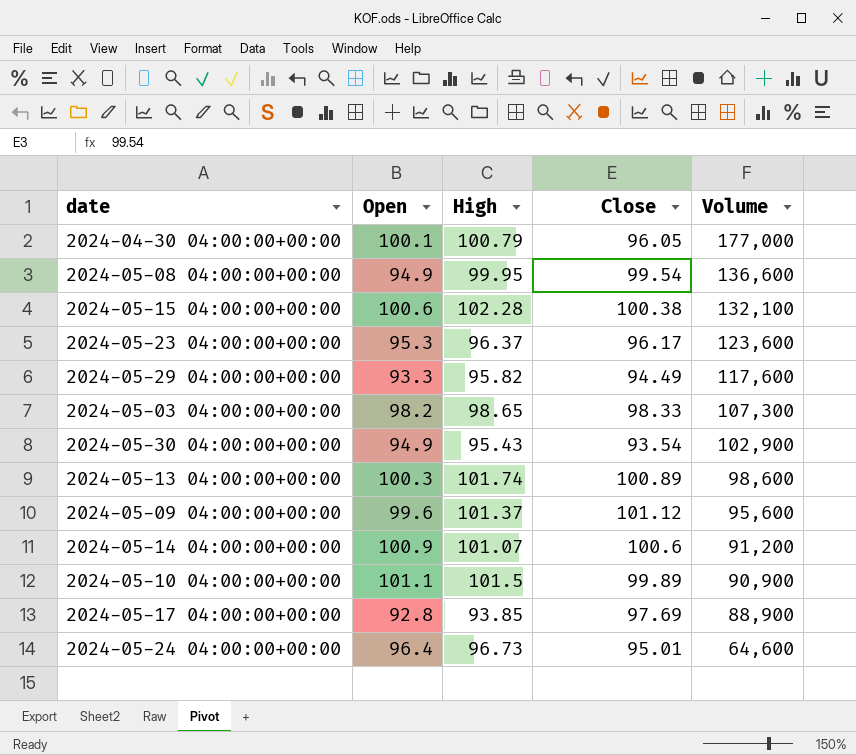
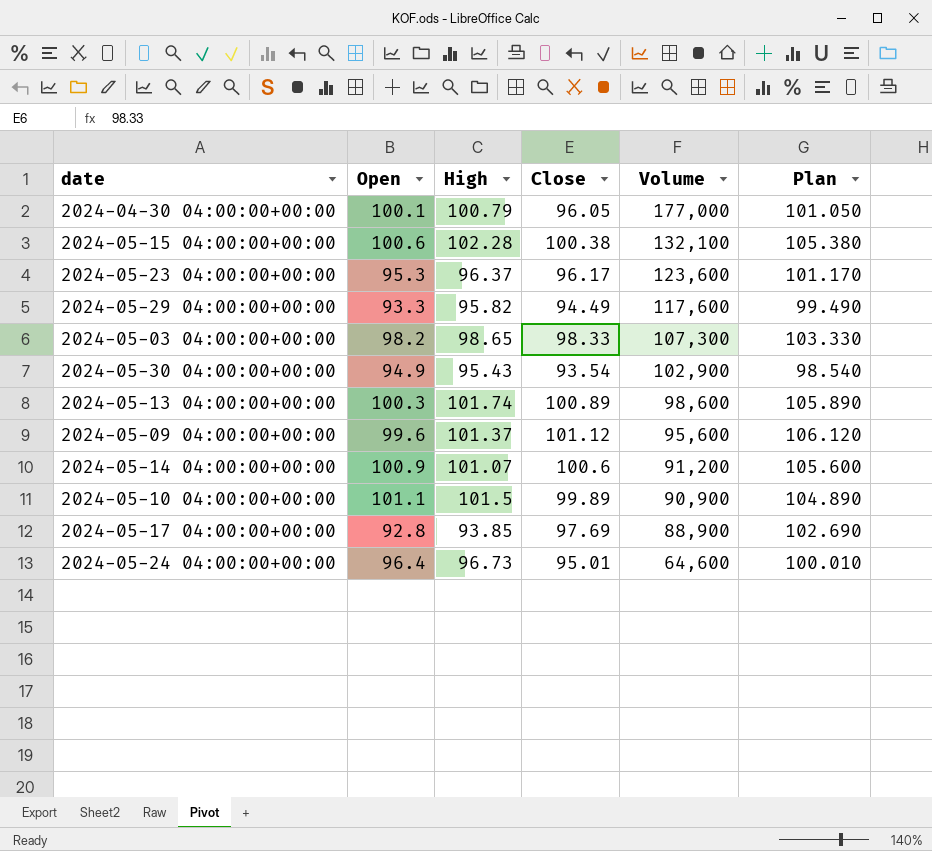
column Plan | formula: none -> [Close] + 5
row 2024-05-08 04:00:00+00:00: 94.9 | 99.95 | 99.54 | 136,600 -> none

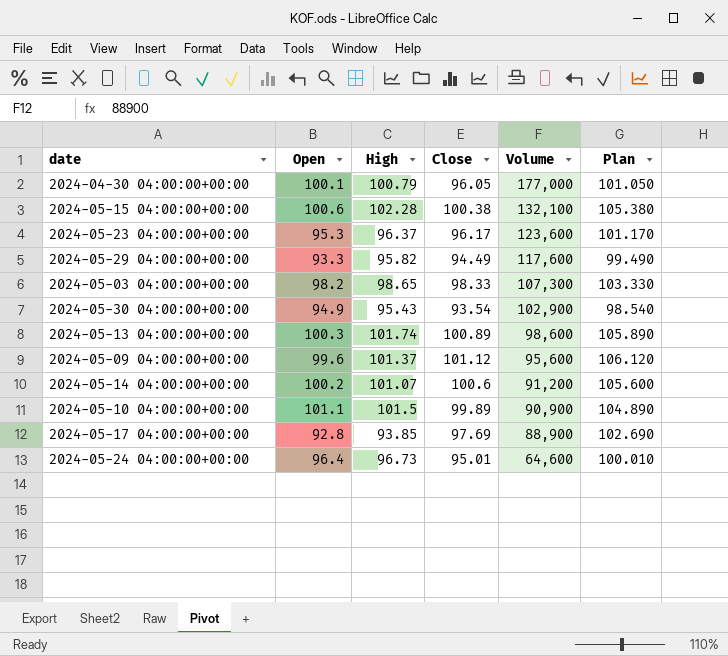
2024-05-14 04:00:00+00:00 | Open: 100.9 -> 100.2

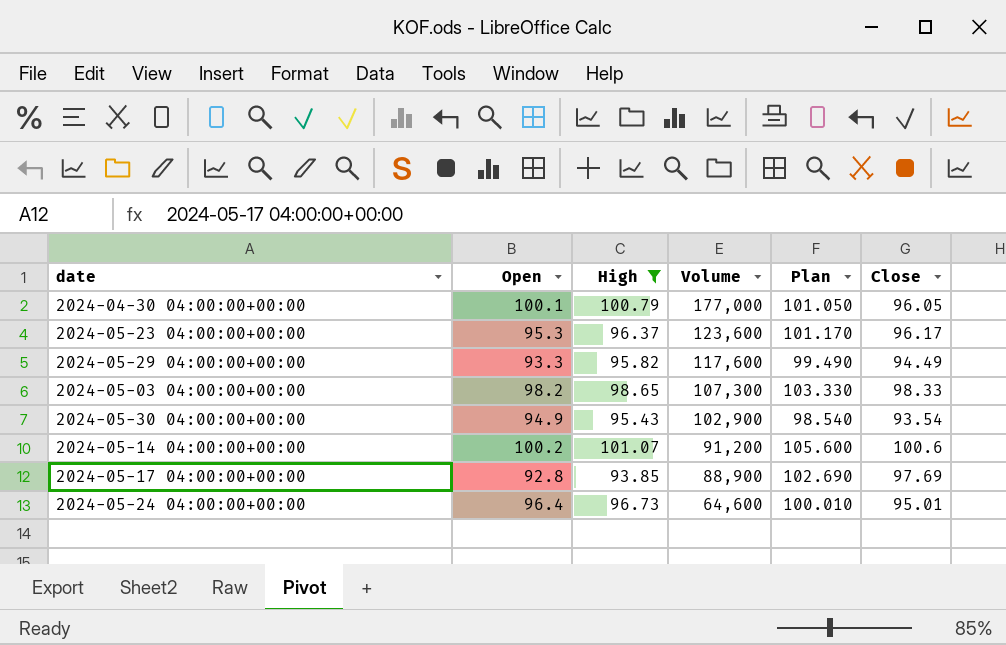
filter: none -> High <= 101.07
column Close | position: 4 -> 6

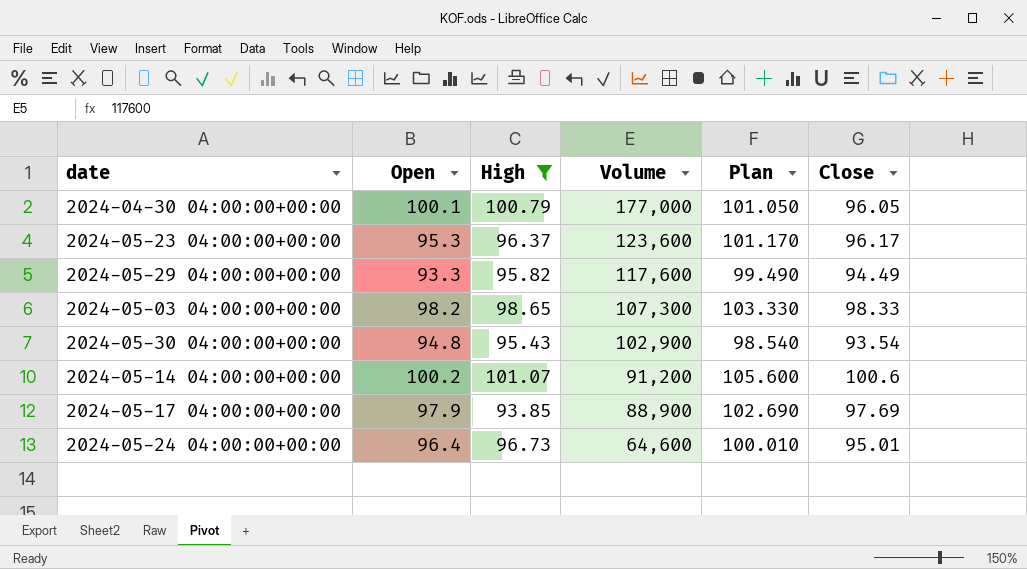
2024-05-30 04:00:00+00:00 | Open: 94.9 -> 94.8
2024-05-17 04:00:00+00:00 | Open: 92.8 -> 97.9

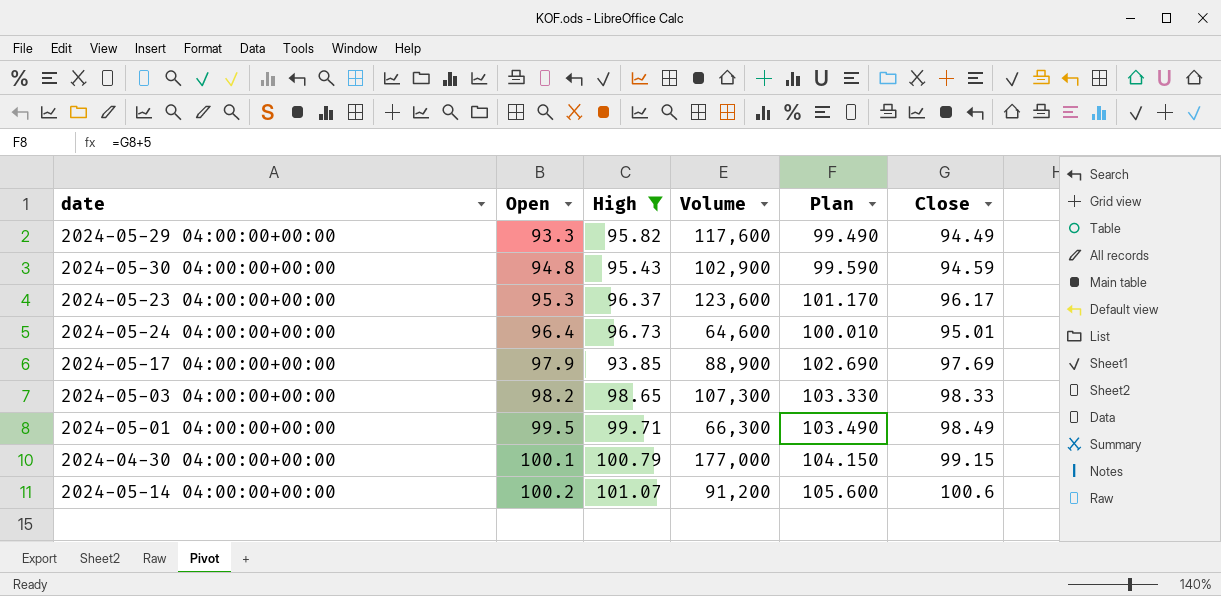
row order: Volume descending -> Open ascending
2024-05-30 04:00:00+00:00 | Plan: 98.540 -> 99.590
2024-05-30 04:00:00+00:00 | Close: 93.54 -> 94.59
row 2024-05-01 04:00:00+00:00: none -> 99.5 | 99.71 | 66,300 | 103.490 | 98.49
2024-04-30 04:00:00+00:00 | Plan: 101.050 -> 104.150
2024-04-30 04:00:00+00:00 | Close: 96.05 -> 99.15

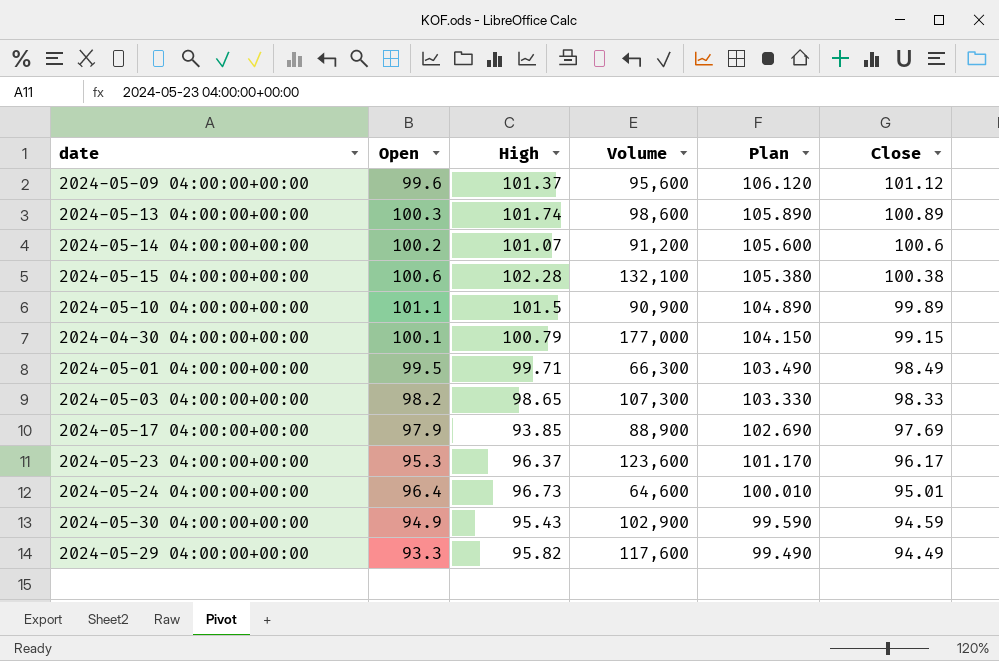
filter: High <= 101.07 -> none
row order: Open ascending -> Plan descending
2024-05-30 04:00:00+00:00 | Open: 94.8 -> 94.9

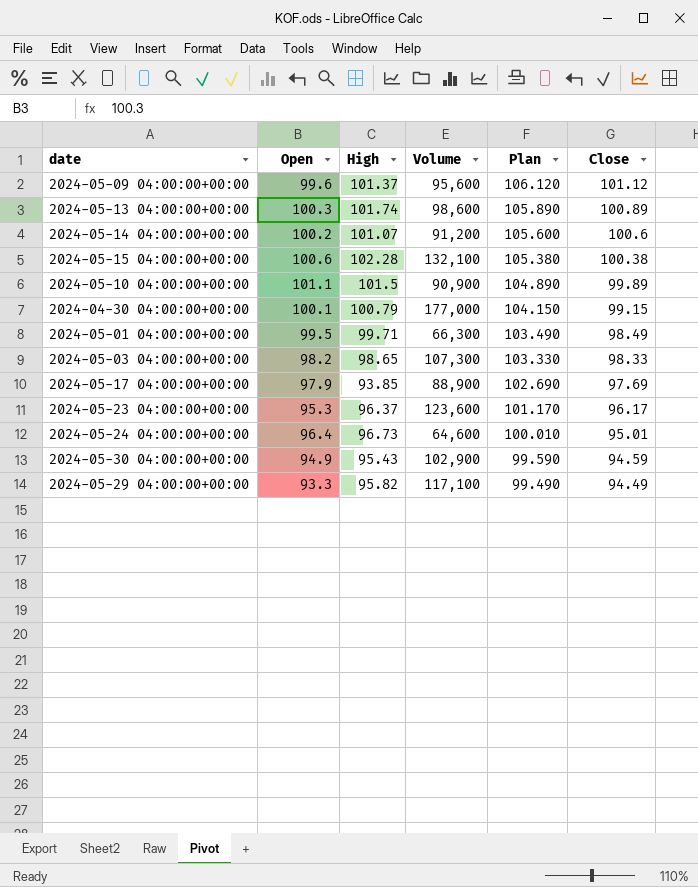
2024-05-29 04:00:00+00:00 | Volume: 117,600 -> 117,100

